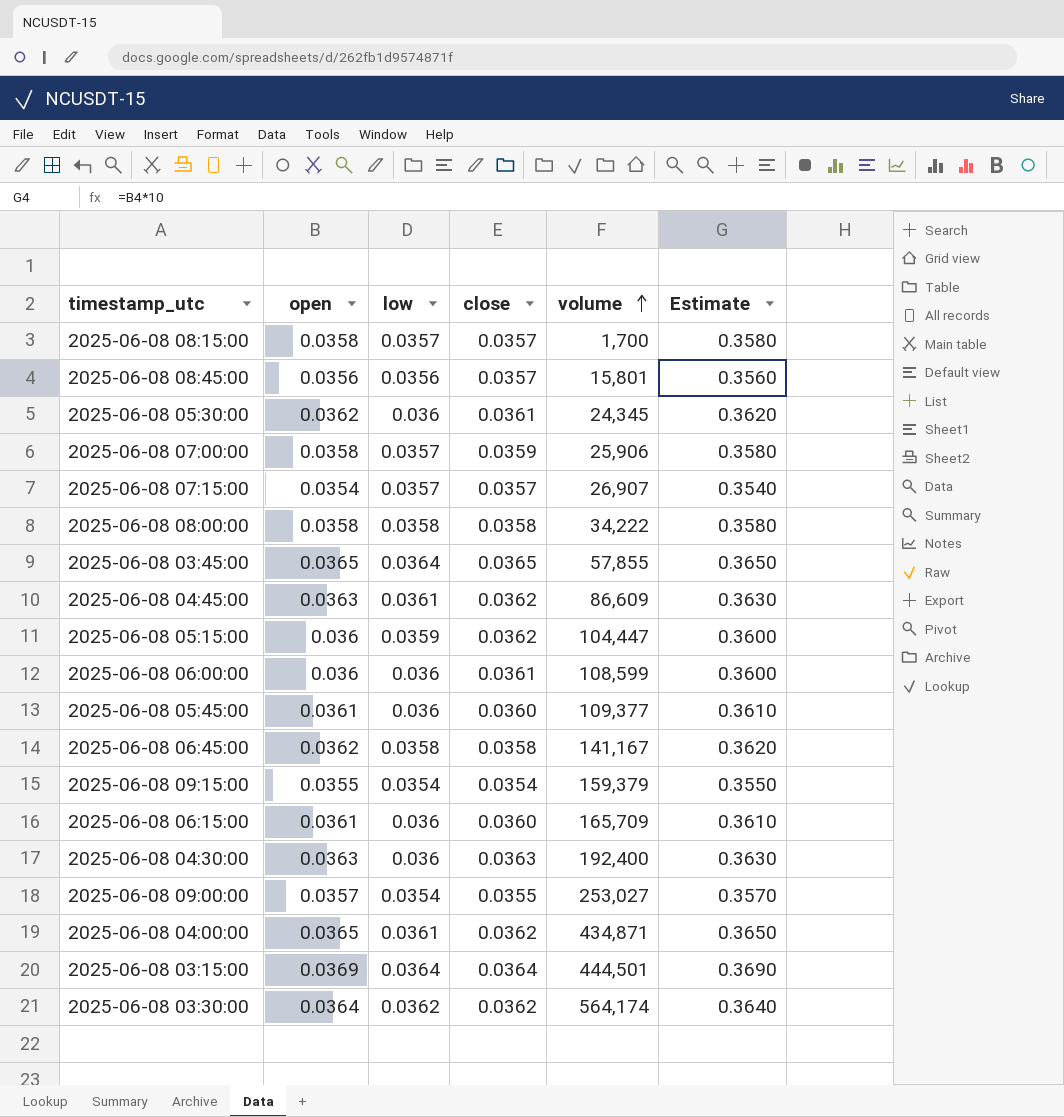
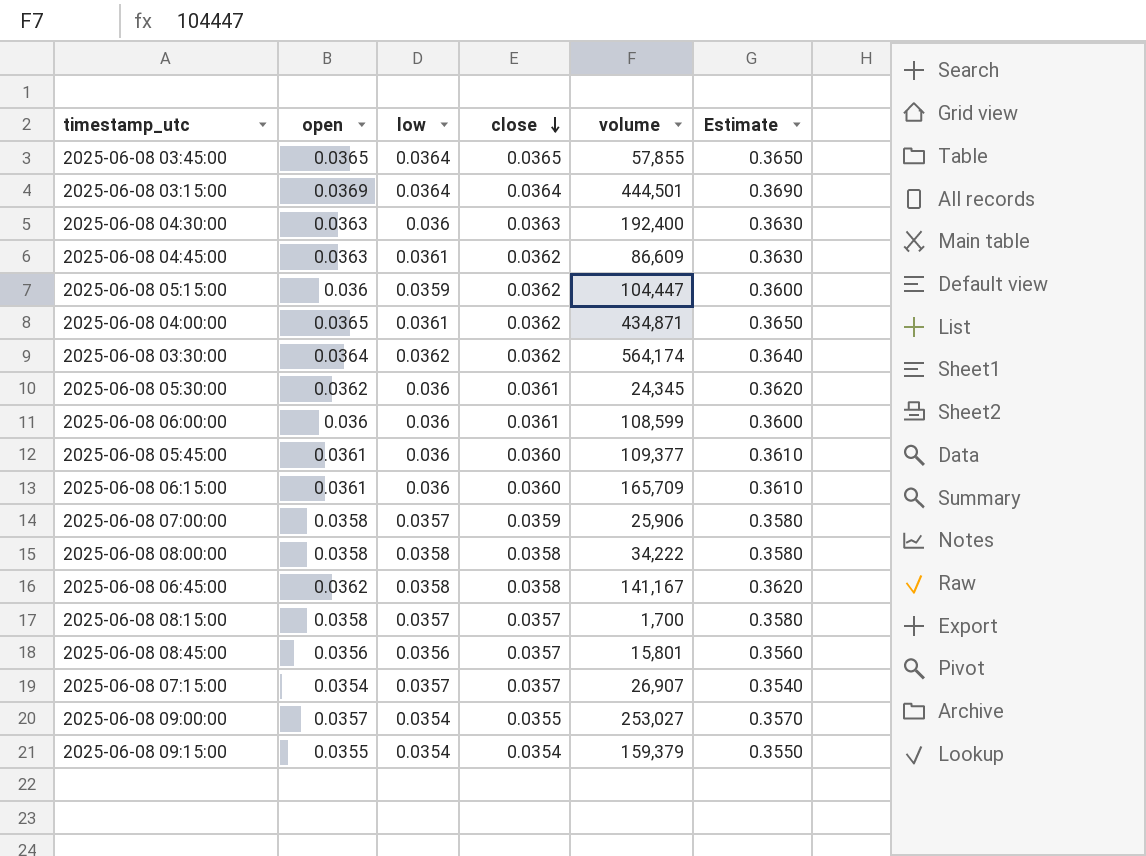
row order: volume ascending -> close descending

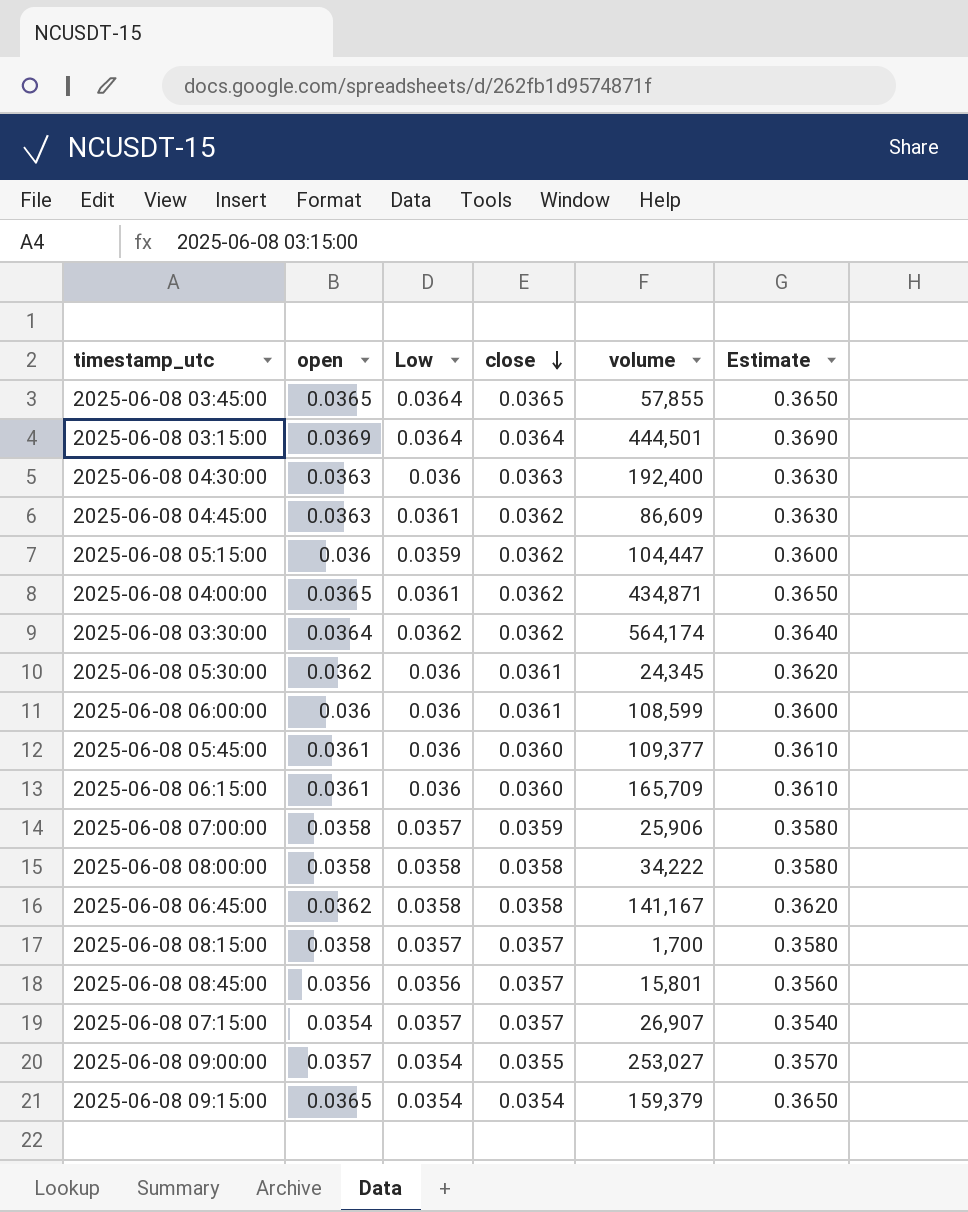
column name: low -> Low
2025-06-08 09:15:00 | open: 0.0355 -> 0.0365
2025-06-08 09:15:00 | Estimate: 0.3550 -> 0.3650

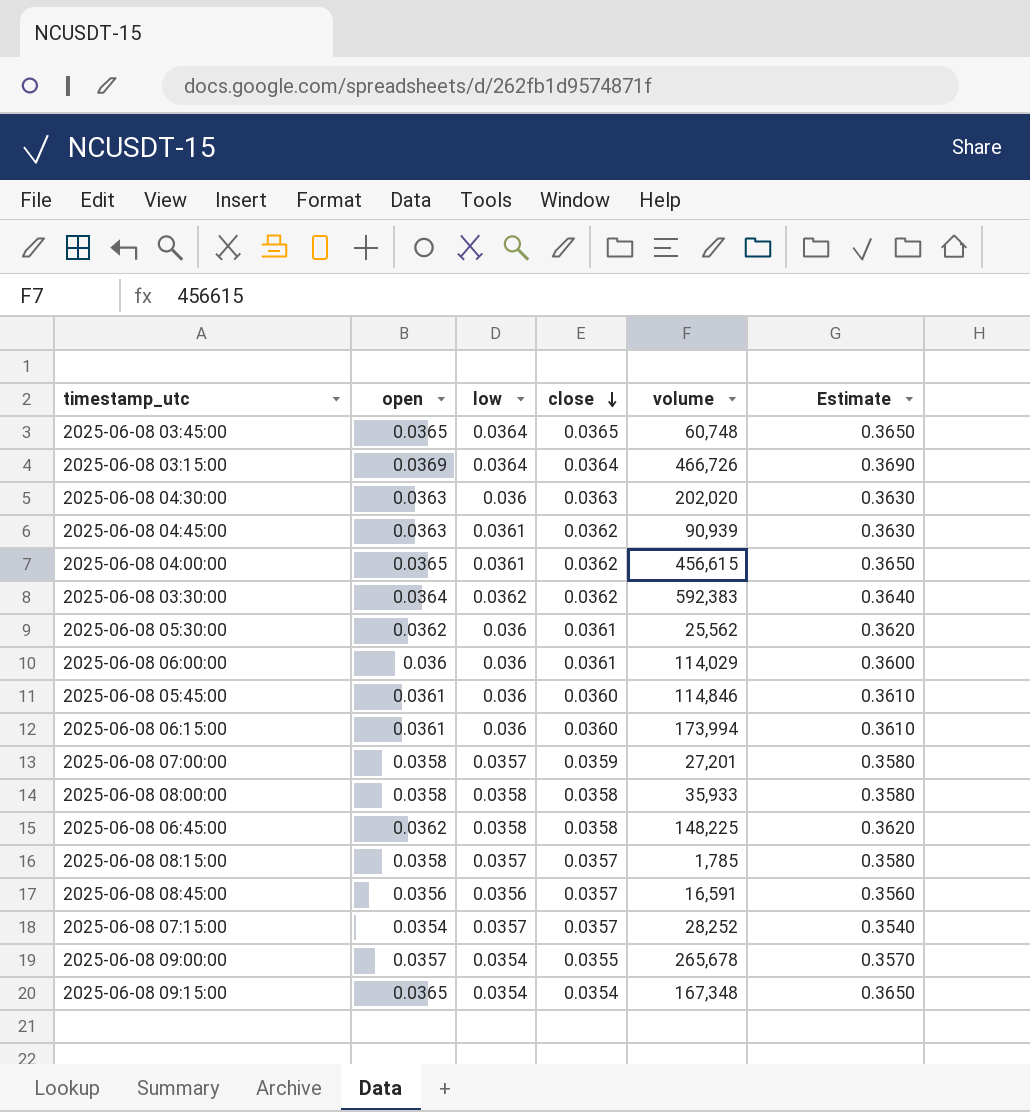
column name: Low -> low
row 2025-06-08 05:15:00: 0.036 | 0.0359 | 0.0362 | 104,447 | 0.3600 -> none
2025-06-08 03:45:00 | volume: 57,855 -> 60,748
2025-06-08 03:15:00 | volume: 444,501 -> 466,726
2025-06-08 04:30:00 | volume: 192,400 -> 202,020
2025-06-08 04:45:00 | volume: 86,609 -> 90,939
2025-06-08 04:00:00 | volume: 434,871 -> 456,615
2025-06-08 03:30:00 | volume: 564,174 -> 592,383
2025-06-08 05:30:00 | volume: 24,345 -> 25,562
2025-06-08 06:00:00 | volume: 108,599 -> 114,029
2025-06-08 05:45:00 | volume: 109,377 -> 114,846
2025-06-08 06:15:00 | volume: 165,709 -> 173,994
2025-06-08 07:00:00 | volume: 25,906 -> 27,201
2025-06-08 08:00:00 | volume: 34,222 -> 35,933
2025-06-08 06:45:00 | volume: 141,167 -> 148,225
2025-06-08 08:15:00 | volume: 1,700 -> 1,785
2025-06-08 08:45:00 | volume: 15,801 -> 16,591
2025-06-08 07:15:00 | volume: 26,907 -> 28,252
2025-06-08 09:00:00 | volume: 253,027 -> 265,678
2025-06-08 09:15:00 | volume: 159,379 -> 167,348

